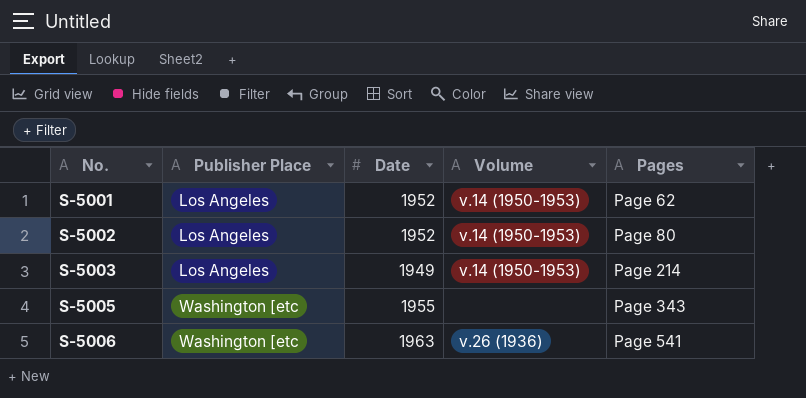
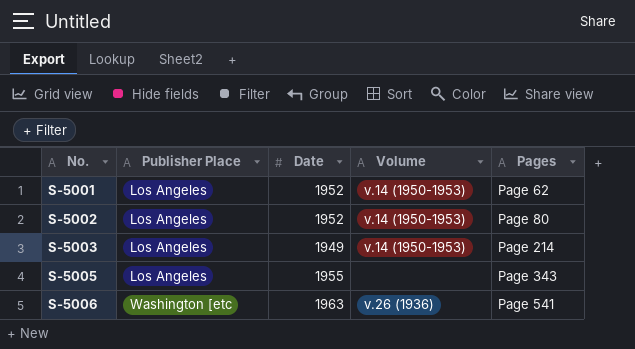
S-5005 | Publisher Place: Washington [etc -> Los Angeles

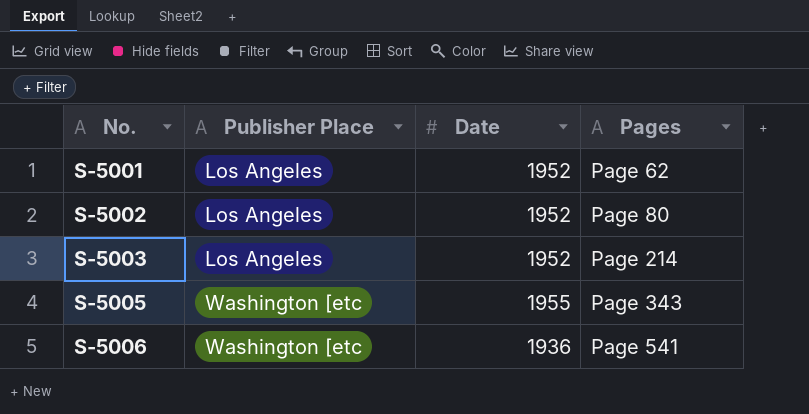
column Volume | position: 4 -> none
S-5003 | Date: 1949 -> 1952
S-5005 | Publisher Place: Los Angeles -> Washington [etc
S-5006 | Date: 1963 -> 1936

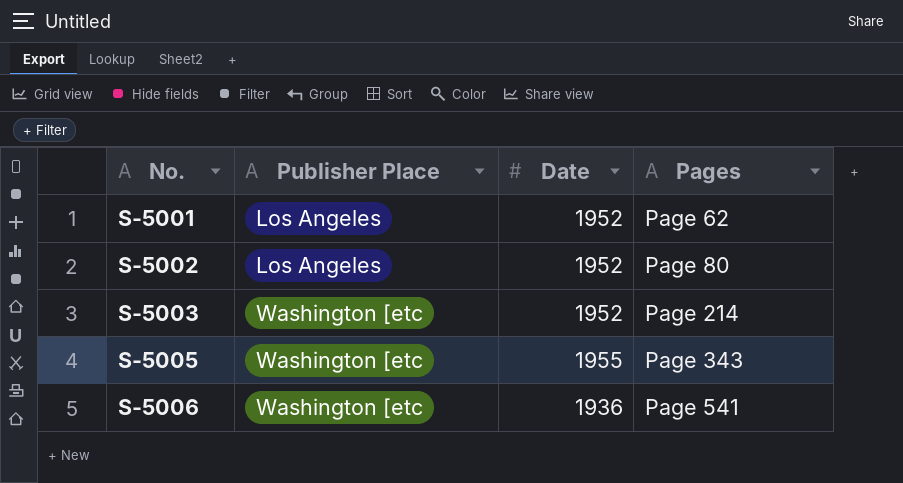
S-5003 | Publisher Place: Los Angeles -> Washington [etc

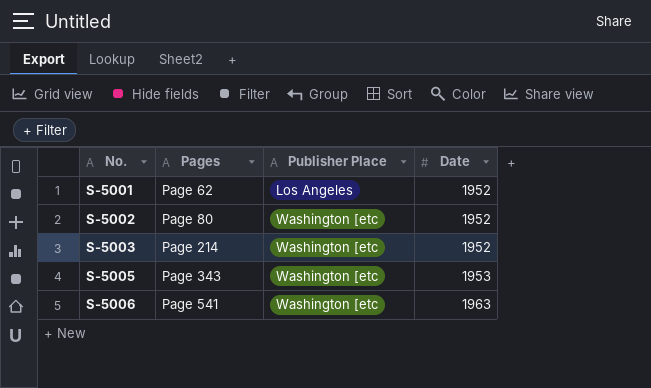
column Pages | position: 4 -> 2
S-5002 | Publisher Place: Los Angeles -> Washington [etc
S-5005 | Date: 1955 -> 1953
S-5006 | Date: 1936 -> 1963

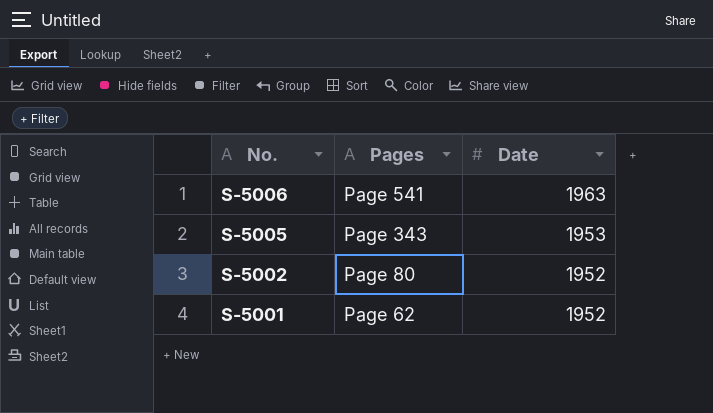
row order: No. ascending -> No. descending
column Publisher Place | position: 3 -> none
row S-5003: Page 214 | Washington [etc | 1952 -> none

